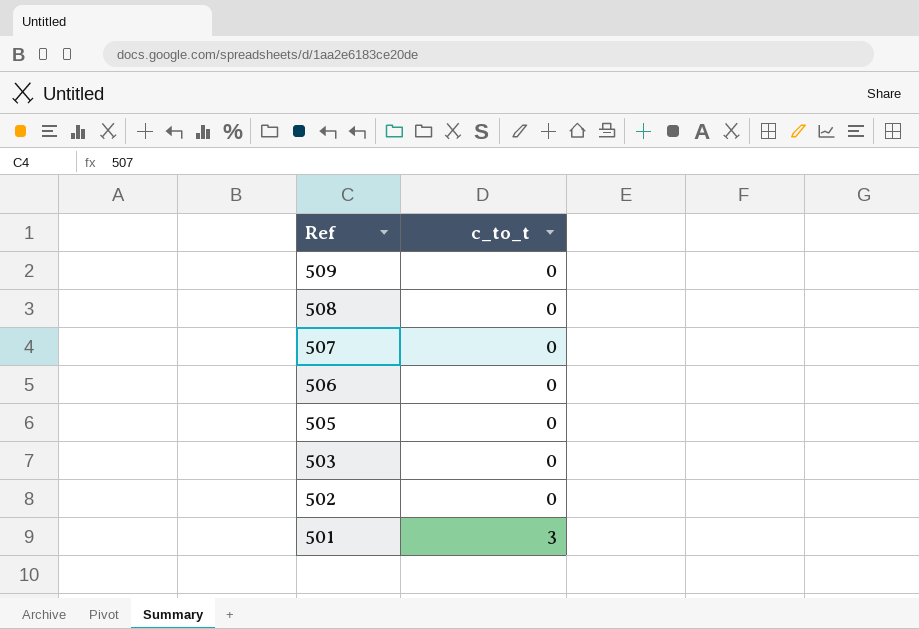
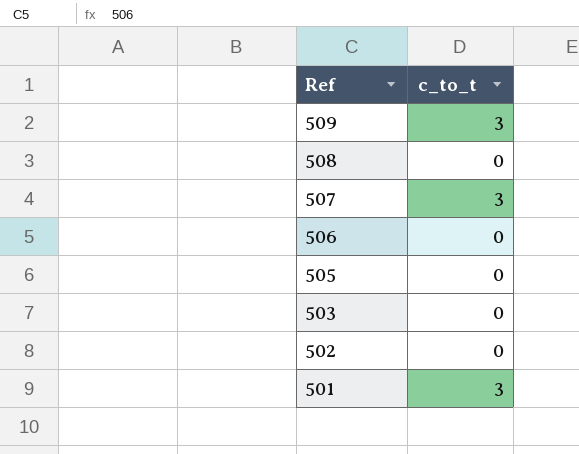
509 | c_to_t: 0 -> 3
507 | c_to_t: 0 -> 3

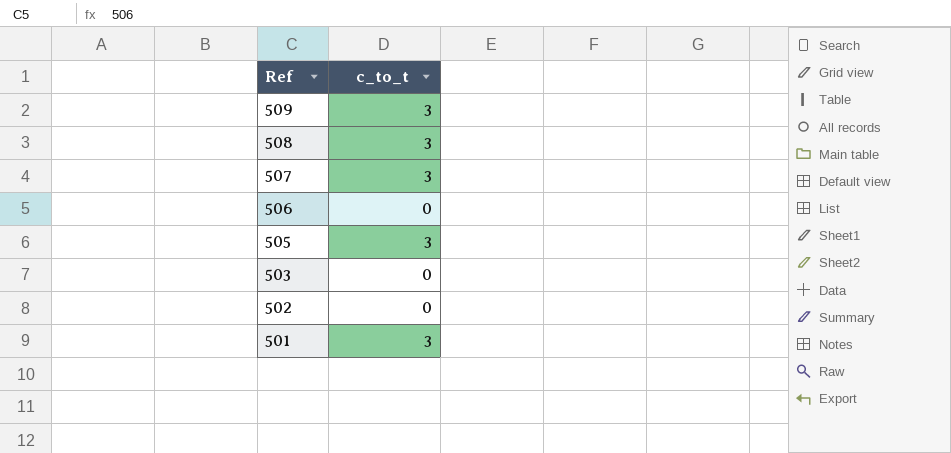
508 | c_to_t: 0 -> 3
505 | c_to_t: 0 -> 3

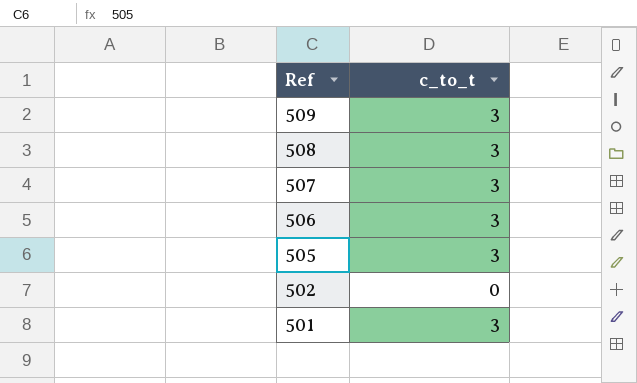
row 503: 0 -> none
506 | c_to_t: 0 -> 3

